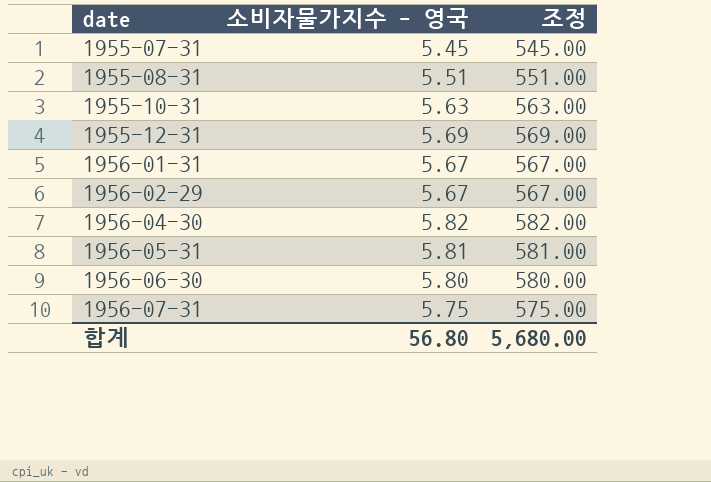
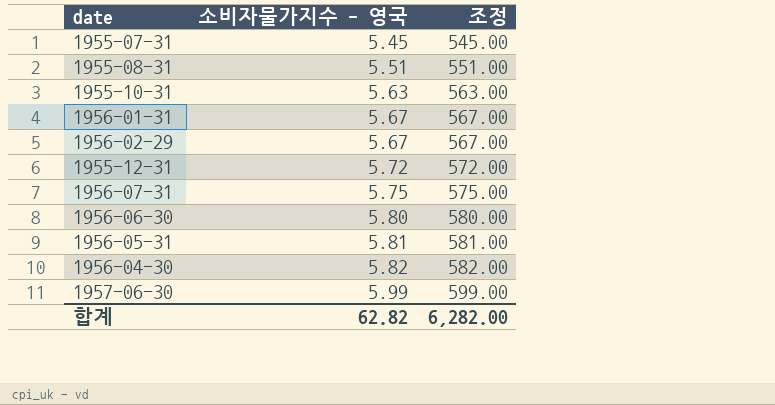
row order: date ascending -> 소비자물가지수 - 영국 ascending
1955-12-31 | 소비자물가지수 - 영국: 5.69 -> 5.72
1955-12-31 | 조정: 569.00 -> 572.00
row 1957-06-30: none -> 5.99 | 599.00
합계 | 소비자물가지수 - 영국: 56.80 -> 62.82
합계 | 조정: 5,680.00 -> 6,282.00

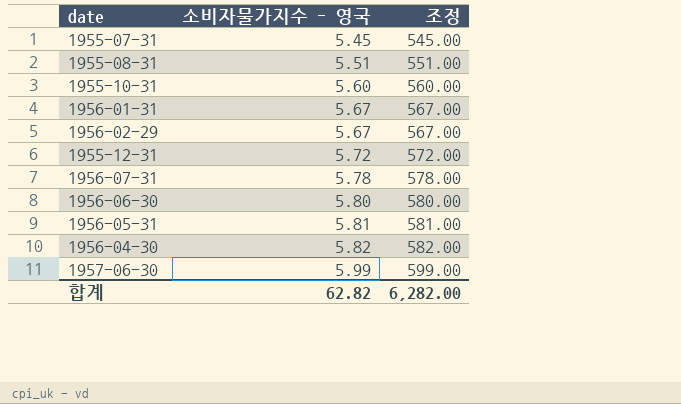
1955-10-31 | 소비자물가지수 - 영국: 5.63 -> 5.60
1955-10-31 | 조정: 563.00 -> 560.00
1956-07-31 | 소비자물가지수 - 영국: 5.75 -> 5.78
1956-07-31 | 조정: 575.00 -> 578.00

